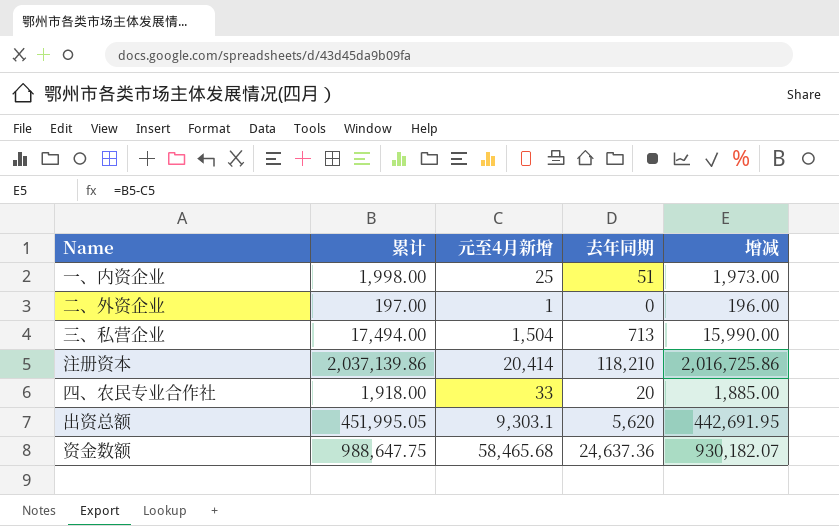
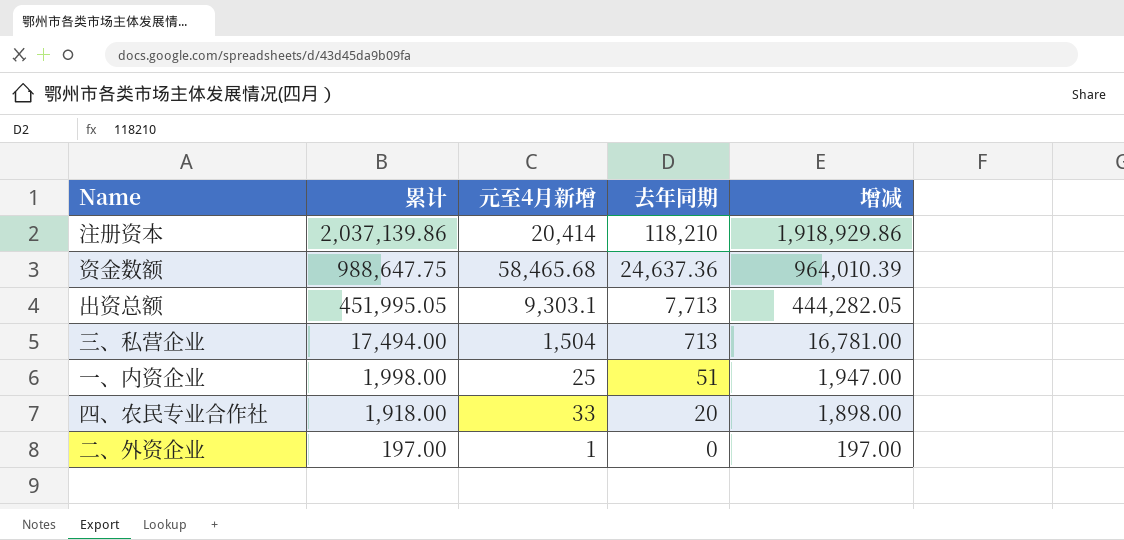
row order: none -> 累计 descending
column 增减 | formula: [累计] - [元至4月新增] -> [累计] - [去年同期]
出资总额 | 去年同期: 5,620 -> 7,713

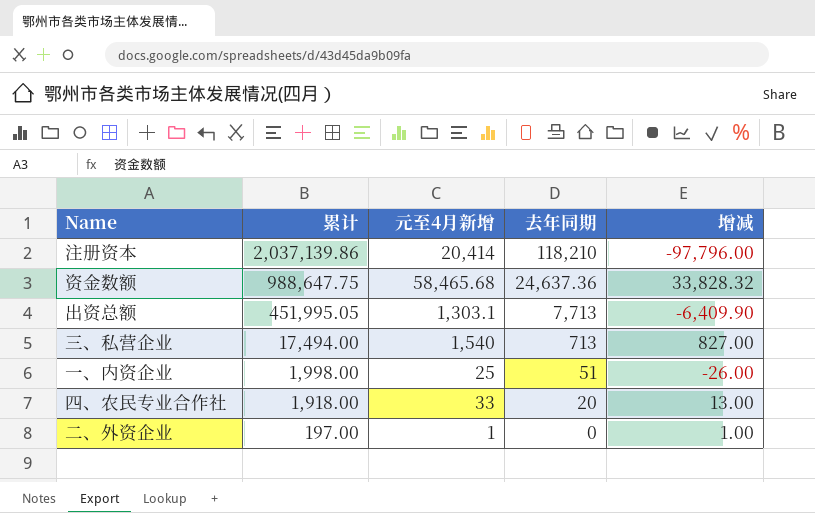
column 增减 | formula: [累计] - [去年同期] -> [元至4月新增] - [去年同期]
出资总额 | 元至4月新增: 9,303.1 -> 1,303.1
三、私营企业 | 元至4月新增: 1,504 -> 1,540

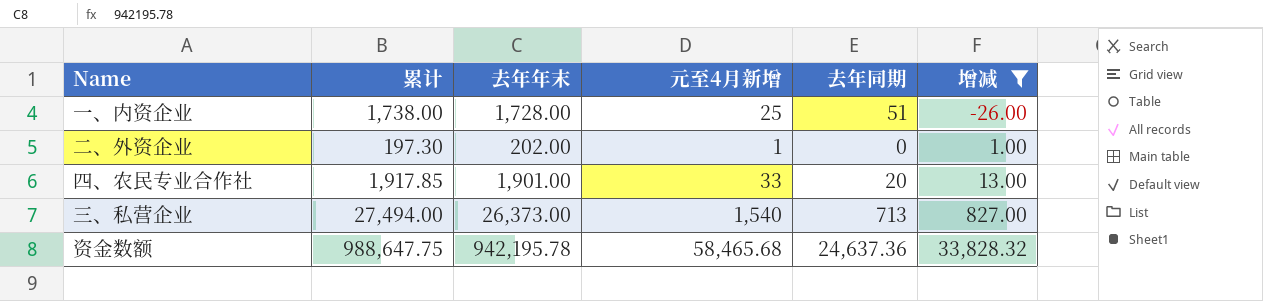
filter: none -> 增减 >= -26.00
row order: 累计 descending -> 增减 ascending
column 去年年末 | position: none -> 3
一、内资企业 | 累计: 1,998.00 -> 1,738.00
二、外资企业 | 累计: 197.00 -> 197.30
四、农民专业合作社 | 累计: 1,918.00 -> 1,917.85
三、私营企业 | 累计: 17,494.00 -> 27,494.00

